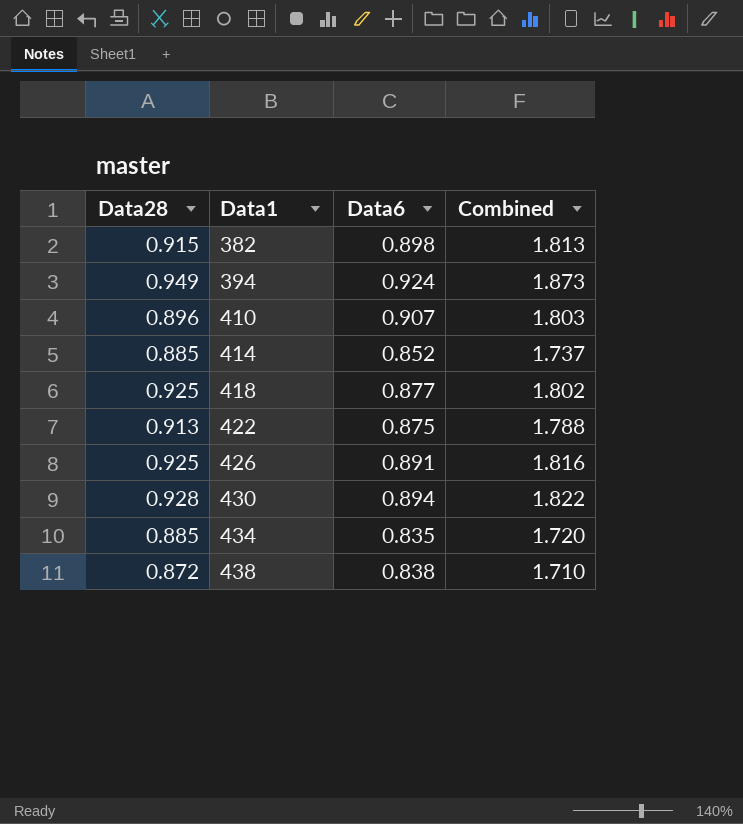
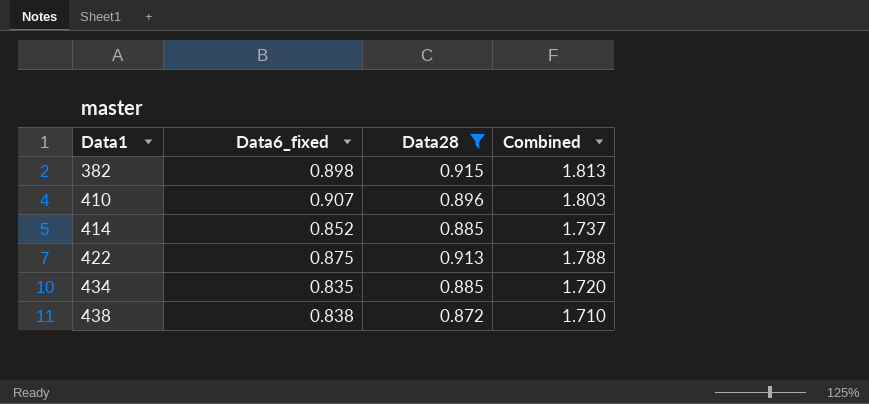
filter: none -> Data28 <= 0.915
column name: Data6 -> Data6_fixed
column Data28 | position: 1 -> 3

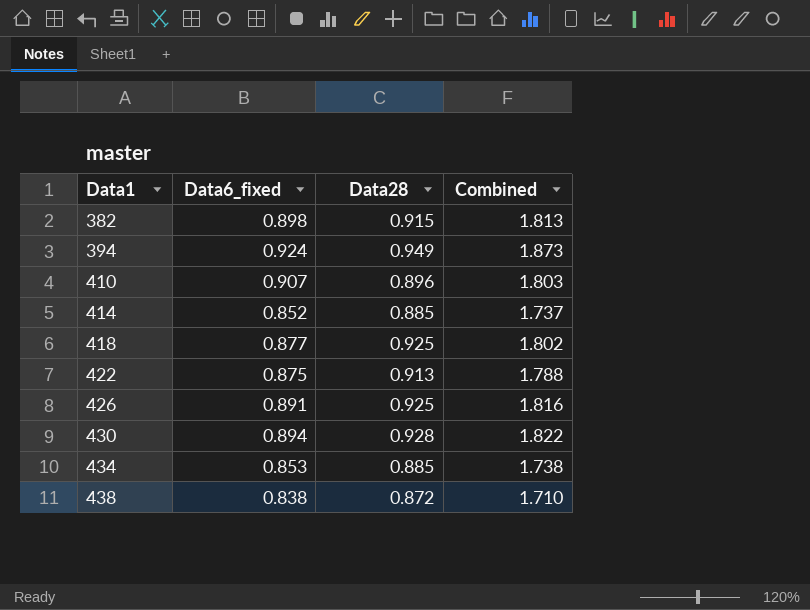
filter: Data28 <= 0.915 -> none
434 | Data6_fixed: 0.835 -> 0.853
434 | Combined: 1.720 -> 1.738

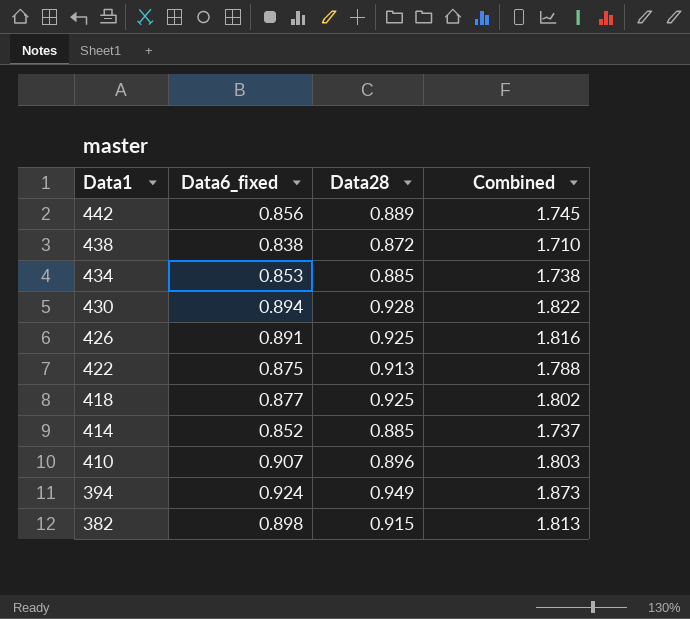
row order: Data1 ascending -> Data1 descending
row 442: none -> 0.856 | 0.889 | 1.745

